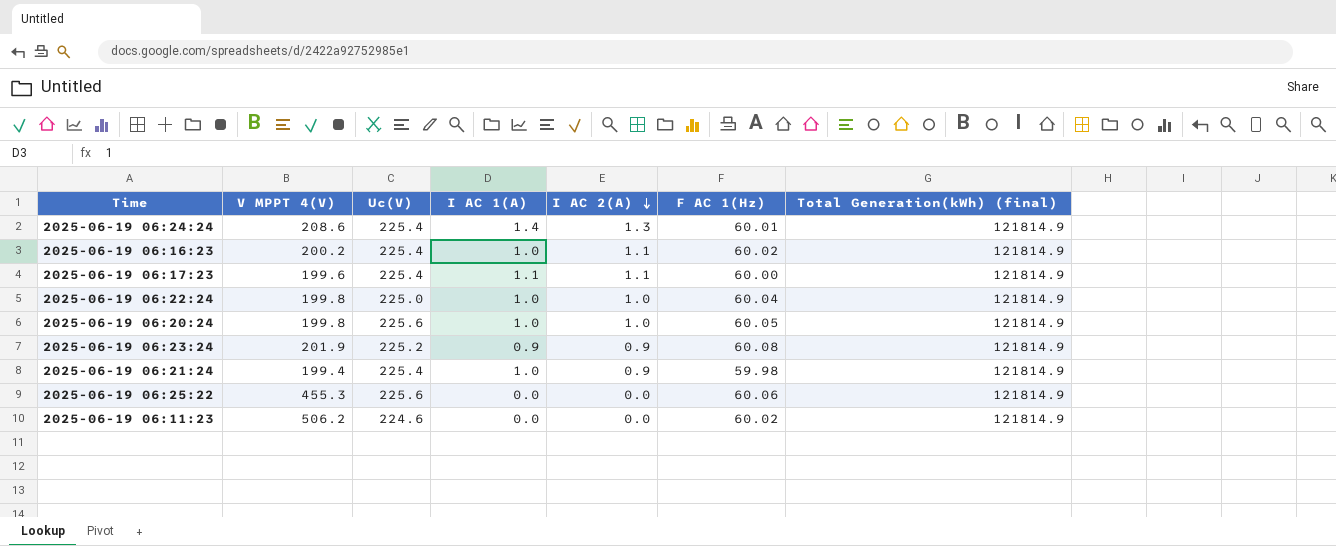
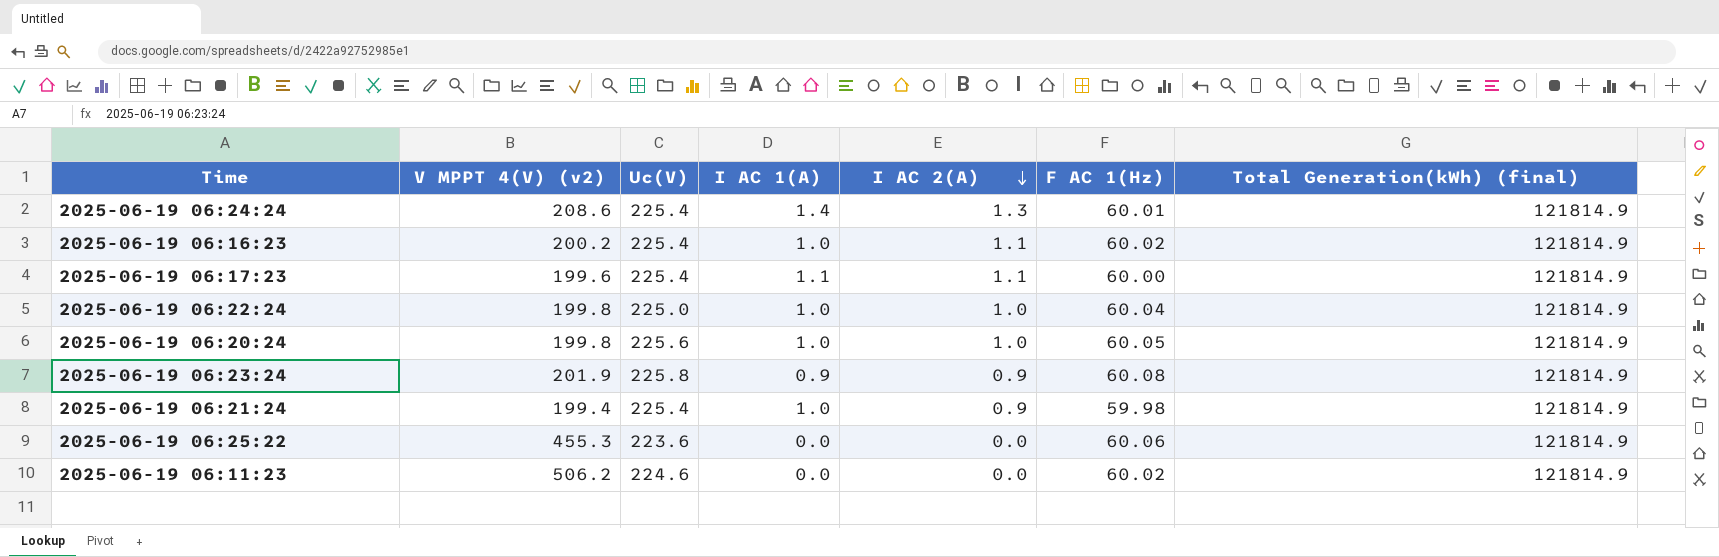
column name: V MPPT 4(V) -> V MPPT 4(V) (v2)
2025-06-19 06:23:24 | Uc(V): 225.2 -> 225.8
2025-06-19 06:25:22 | Uc(V): 225.6 -> 223.6

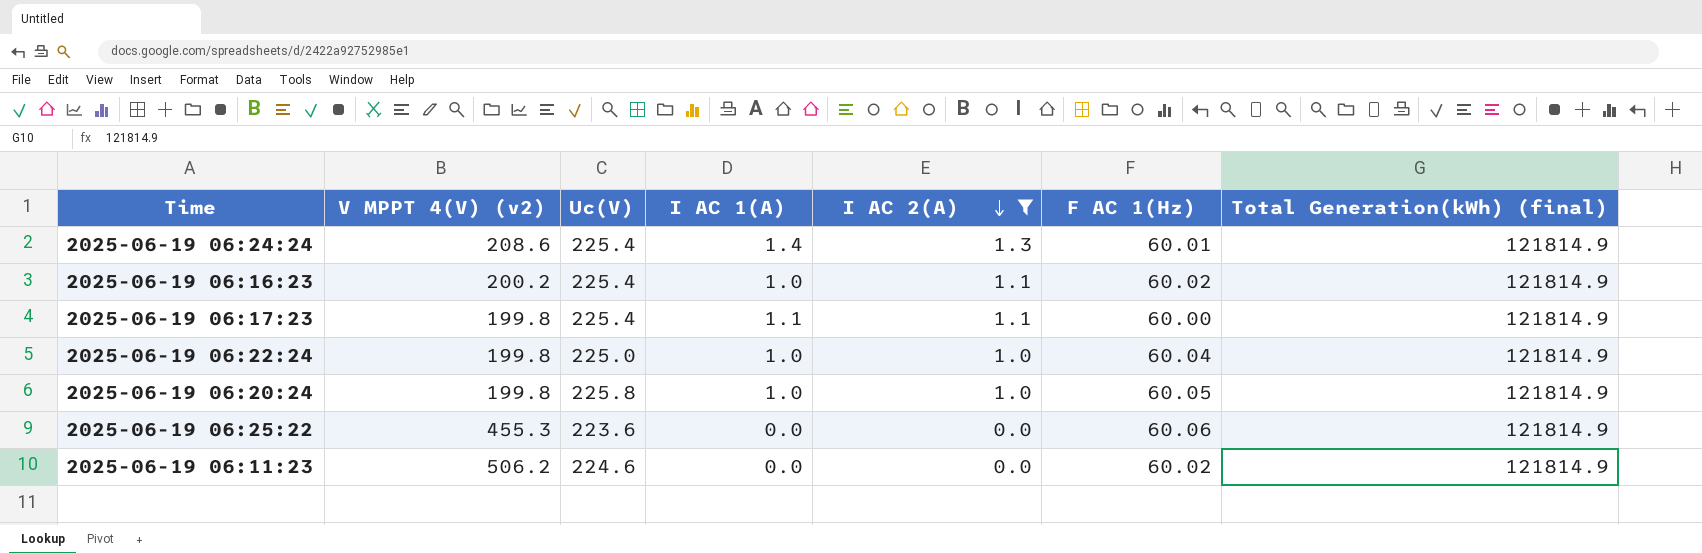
filter: none -> I AC 2(A) != 0.9
2025-06-19 06:17:23 | V MPPT 4(V) (v2): 199.6 -> 199.8
2025-06-19 06:20:24 | Uc(V): 225.6 -> 225.8

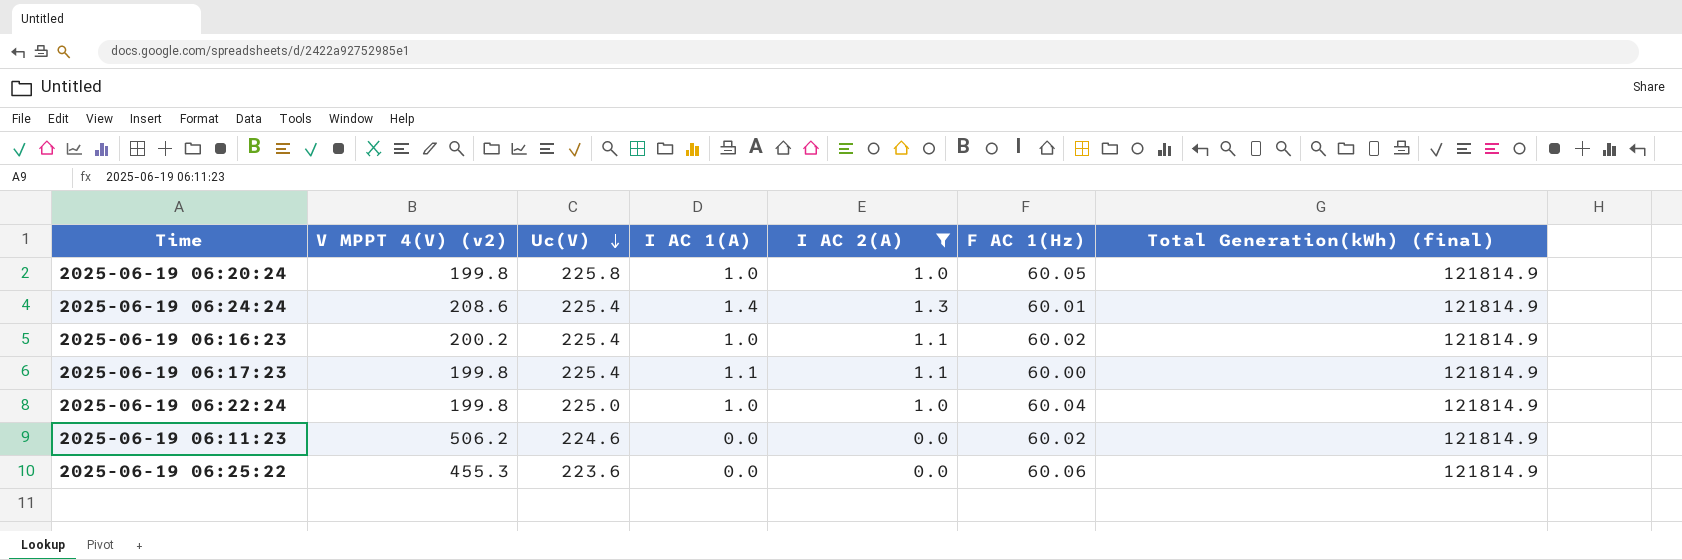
row order: I AC 2(A) descending -> Uc(V) descending

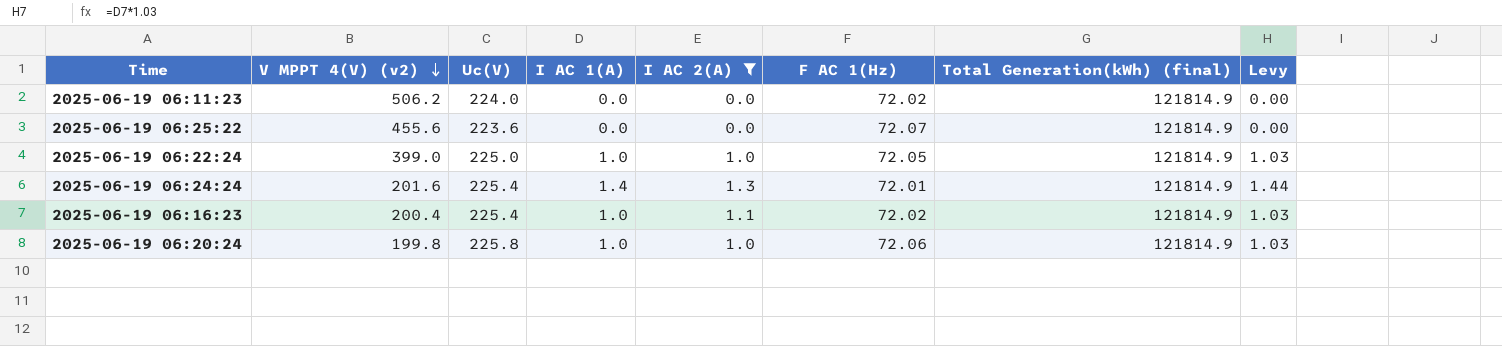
row order: Uc(V) descending -> V MPPT 4(V) (v2) descending
column Levy | formula: none -> [I AC 1(A)] * 1.03
row 2025-06-19 06:17:23: 199.8 | 225.4 | 1.1 | 1.1 | 60.00 | 121814.9 -> none
2025-06-19 06:11:23 | Uc(V): 224.6 -> 224.0
2025-06-19 06:11:23 | F AC 1(Hz): 60.02 -> 72.02
2025-06-19 06:25:22 | V MPPT 4(V) (v2): 455.3 -> 455.6
2025-06-19 06:25:22 | F AC 1(Hz): 60.06 -> 72.07
2025-06-19 06:22:24 | V MPPT 4(V) (v2): 199.8 -> 399.0
2025-06-19 06:22:24 | F AC 1(Hz): 60.04 -> 72.05
2025-06-19 06:24:24 | V MPPT 4(V) (v2): 208.6 -> 201.6
2025-06-19 06:24:24 | F AC 1(Hz): 60.01 -> 72.01
2025-06-19 06:16:23 | V MPPT 4(V) (v2): 200.2 -> 200.4
2025-06-19 06:16:23 | F AC 1(Hz): 60.02 -> 72.02
2025-06-19 06:20:24 | F AC 1(Hz): 60.05 -> 72.06

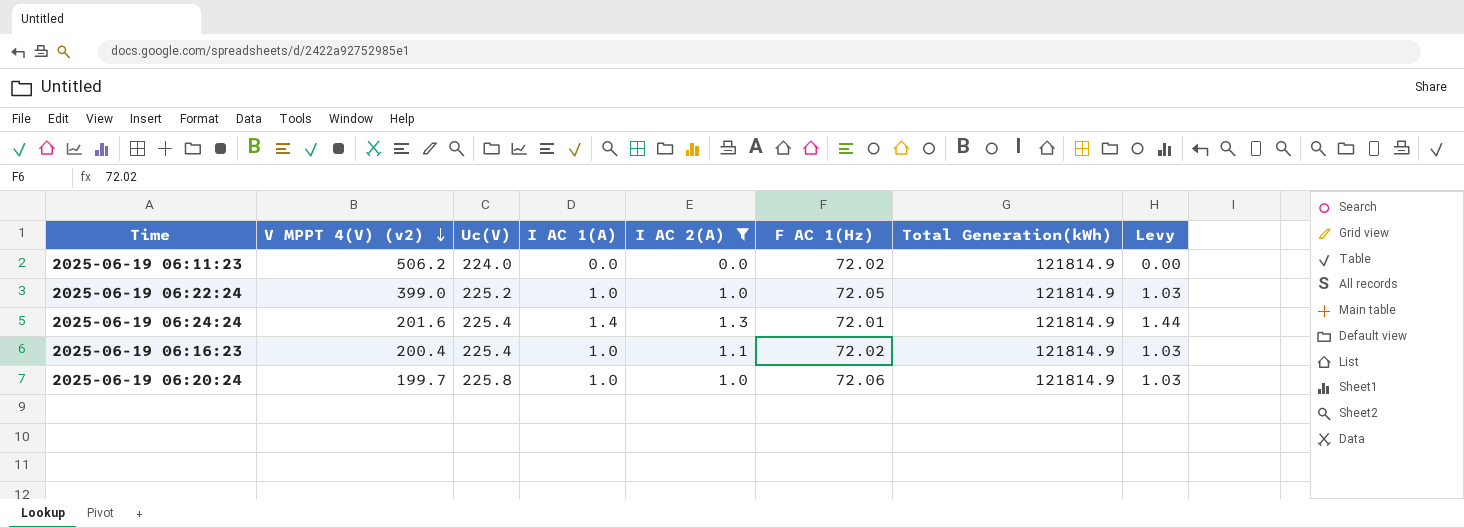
column name: Total Generation(kWh) (final) -> Total Generation(kWh)
row 2025-06-19 06:25:22: 455.6 | 223.6 | 0.0 | 0.0 | 72.07 | 121814.9 | 0.00 -> none
2025-06-19 06:22:24 | Uc(V): 225.0 -> 225.2
2025-06-19 06:20:24 | V MPPT 4(V) (v2): 199.8 -> 199.7

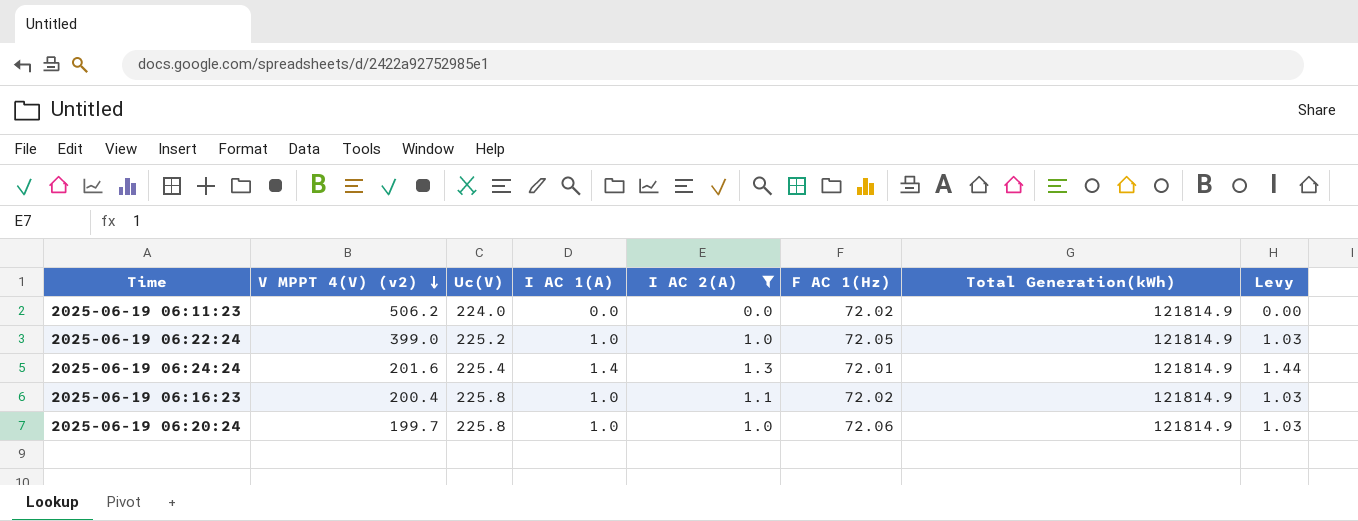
2025-06-19 06:16:23 | Uc(V): 225.4 -> 225.8

